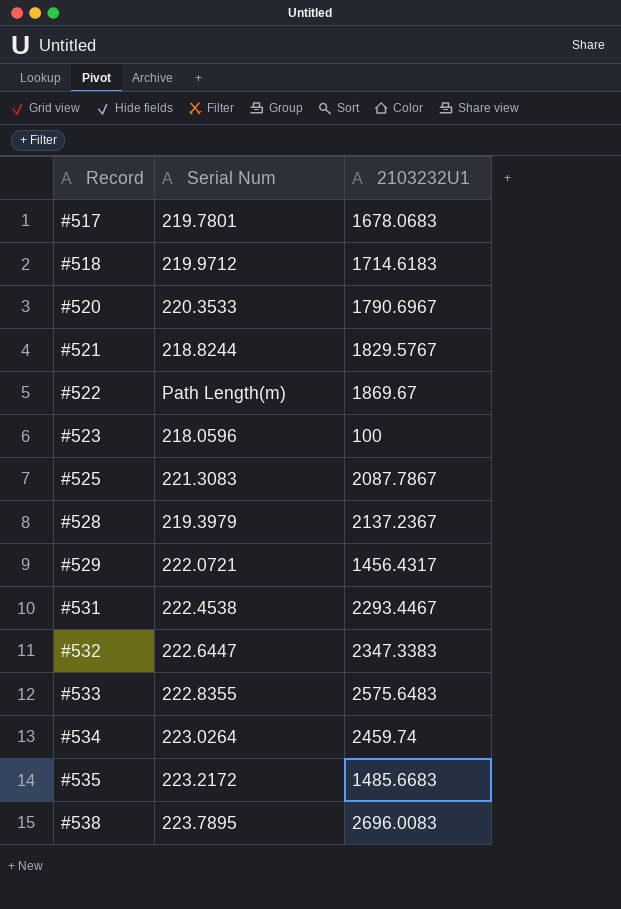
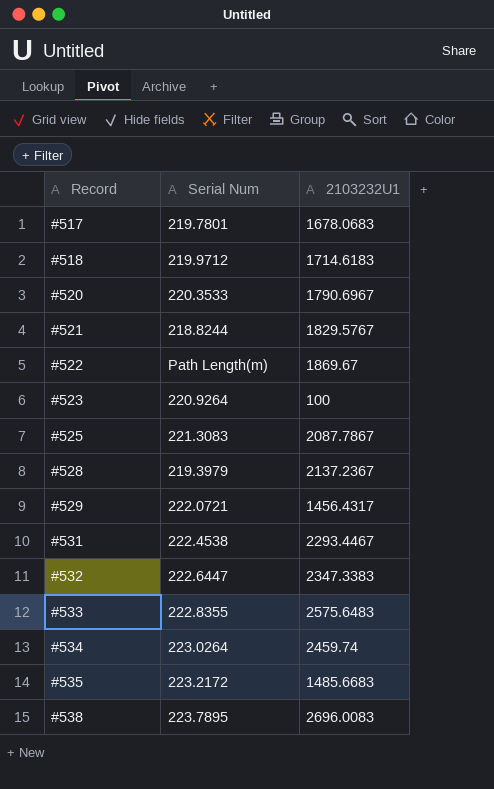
#523 | Serial Num: 218.0596 -> 220.9264

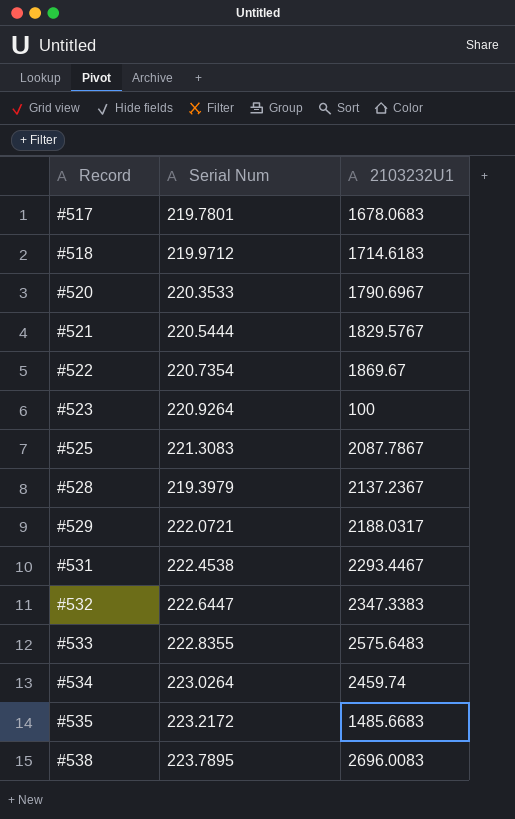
#521 | Serial Num: 218.8244 -> 220.5444
#522 | Serial Num: Path Length(m) -> 220.7354
#529 | 2103232U1: 1456.4317 -> 2188.0317

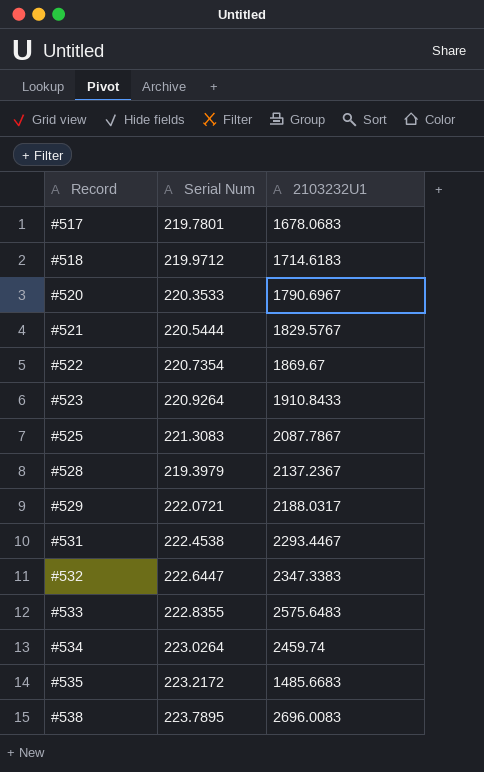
#523 | 2103232U1: 100 -> 1910.8433

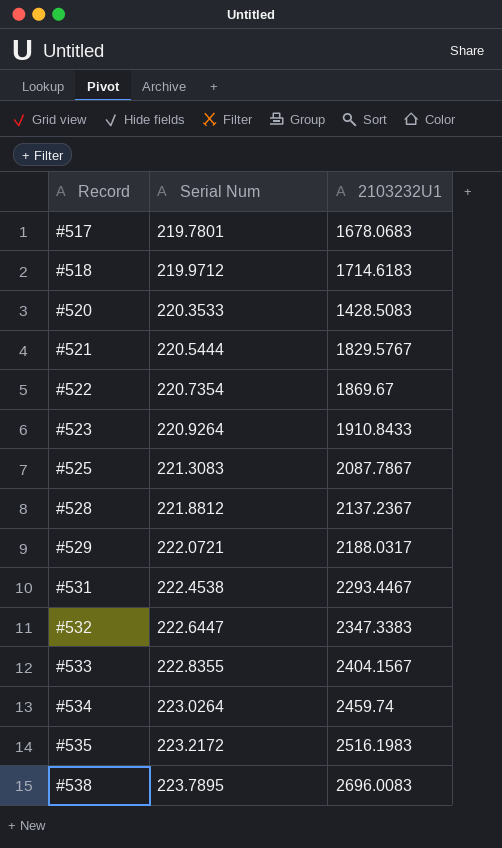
#520 | 2103232U1: 1790.6967 -> 1428.5083
#528 | Serial Num: 219.3979 -> 221.8812
#533 | 2103232U1: 2575.6483 -> 2404.1567
#535 | 2103232U1: 1485.6683 -> 2516.1983

